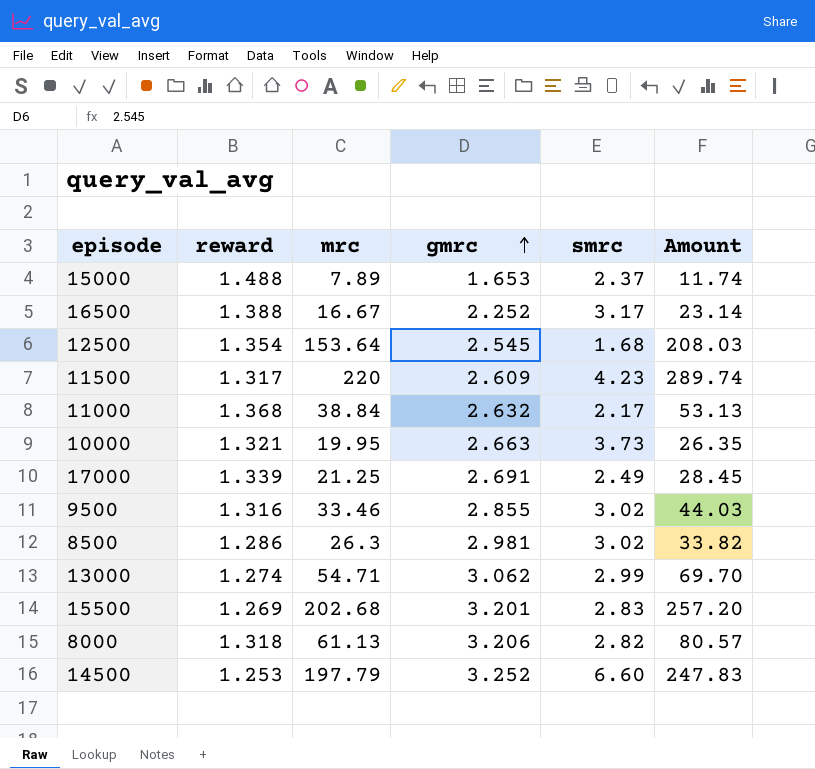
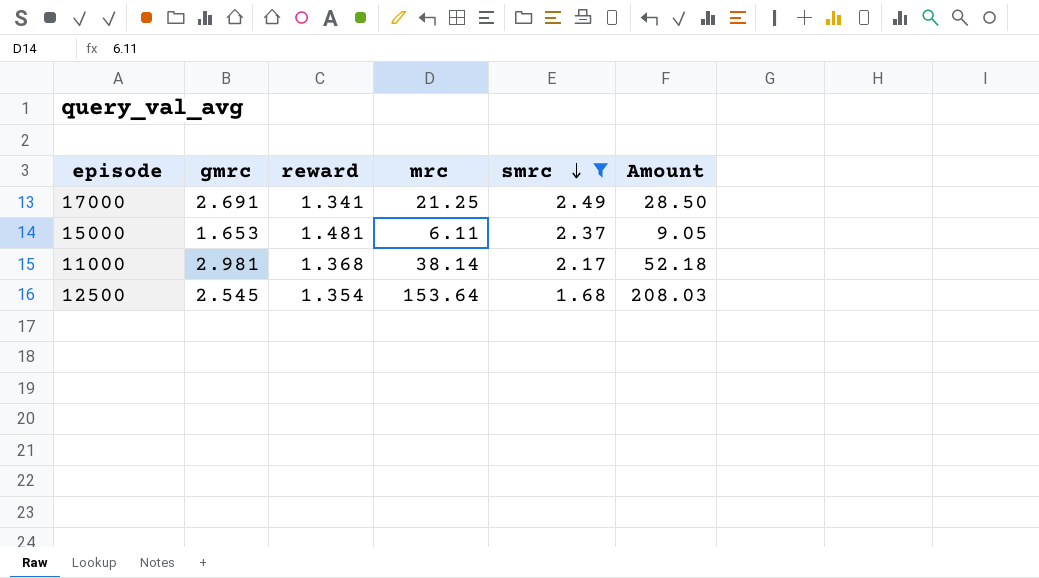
filter: none -> smrc <= 2.49
row order: gmrc ascending -> smrc descending
column gmrc | position: 4 -> 2
17000 | reward: 1.339 -> 1.341
17000 | Amount: 28.45 -> 28.50
15000 | reward: 1.488 -> 1.481
15000 | mrc: 7.89 -> 6.11
15000 | Amount: 11.74 -> 9.05
11000 | gmrc: 2.632 -> 2.981
11000 | mrc: 38.84 -> 38.14
11000 | Amount: 53.13 -> 52.18

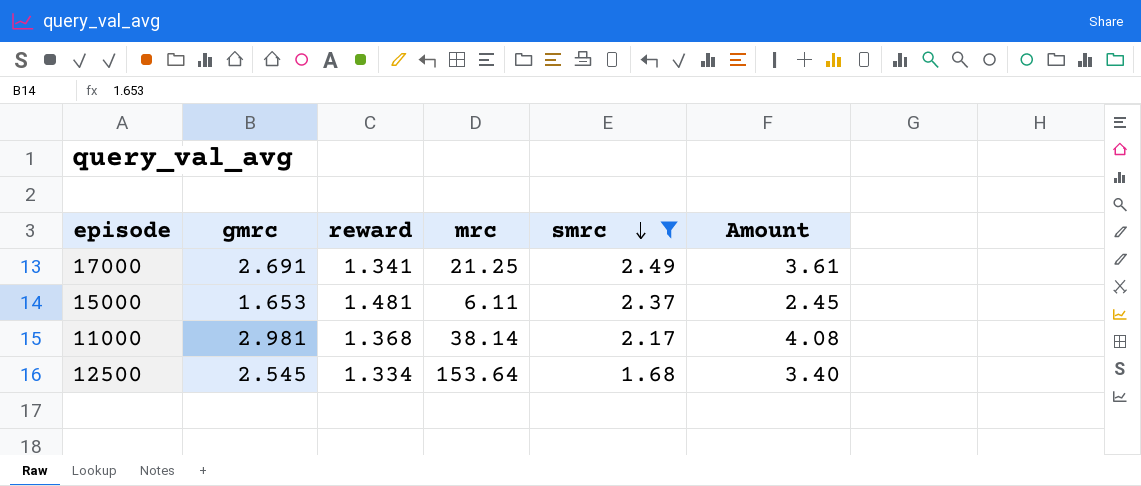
column Amount | formula: [reward] * [mrc] -> [gmrc] * [reward]
12500 | reward: 1.354 -> 1.334

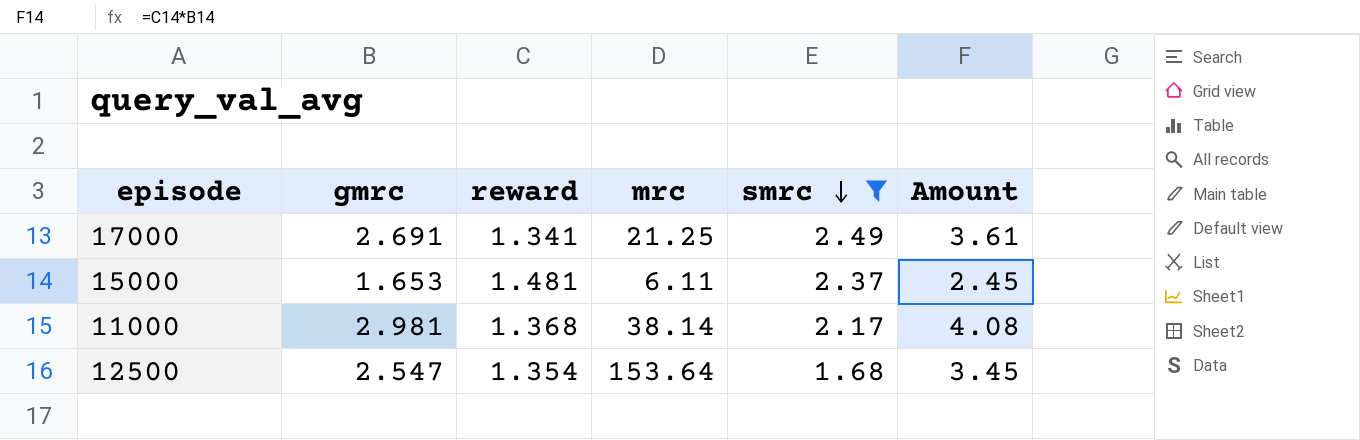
12500 | gmrc: 2.545 -> 2.547
12500 | reward: 1.334 -> 1.354
12500 | Amount: 3.40 -> 3.45

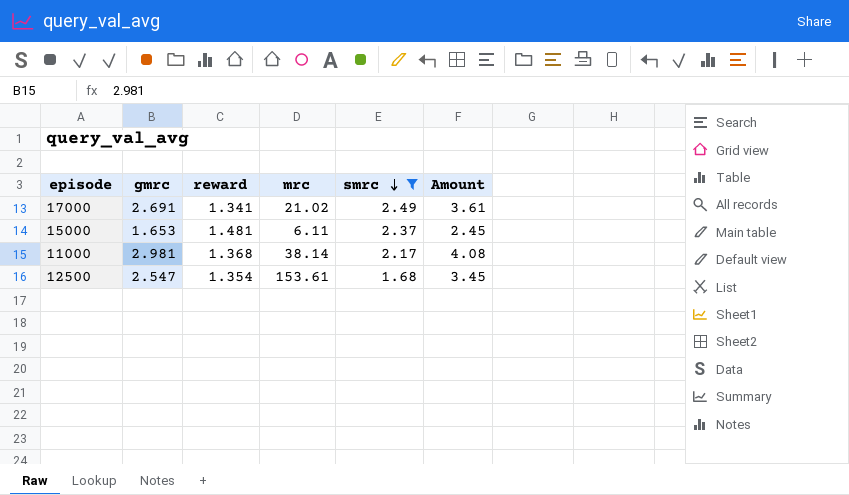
17000 | mrc: 21.25 -> 21.02
12500 | mrc: 153.64 -> 153.61

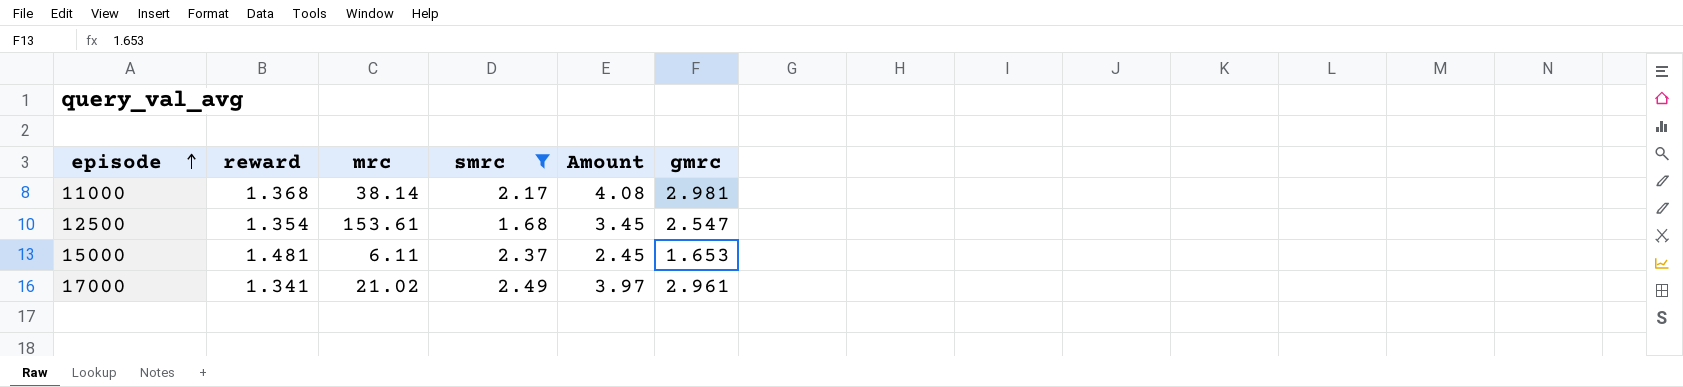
row order: smrc descending -> episode ascending
column gmrc | position: 2 -> 6
17000 | Amount: 3.61 -> 3.97
17000 | gmrc: 2.691 -> 2.961

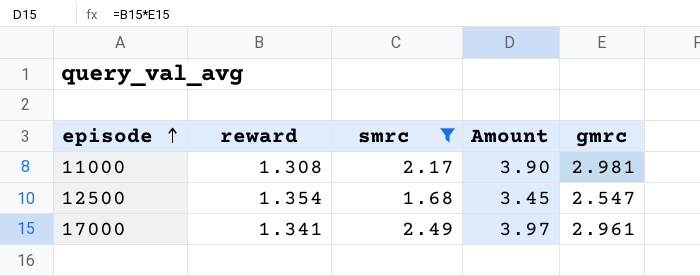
column mrc | position: 3 -> none
row 15000: 1.481 | 6.11 | 2.37 | 2.45 | 1.653 -> none
11000 | reward: 1.368 -> 1.308
11000 | Amount: 4.08 -> 3.90

